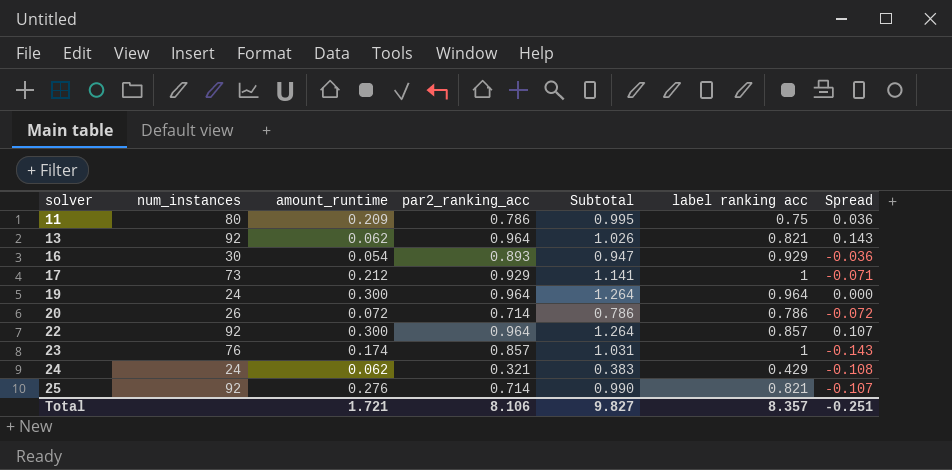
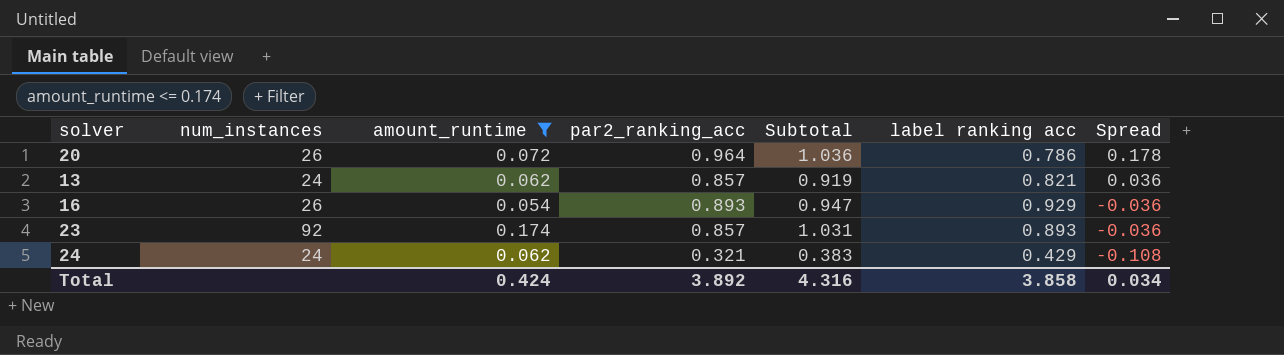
filter: none -> amount_runtime <= 0.174
row order: solver ascending -> Spread descending
20 | par2_ranking_acc: 0.714 -> 0.964
20 | Subtotal: 0.786 -> 1.036
20 | Spread: -0.072 -> 0.178
13 | num_instances: 92 -> 24
13 | par2_ranking_acc: 0.964 -> 0.857
13 | Subtotal: 1.026 -> 0.919
13 | Spread: 0.143 -> 0.036
16 | num_instances: 30 -> 26
23 | num_instances: 76 -> 92
23 | label ranking acc: 1 -> 0.893
23 | Spread: -0.143 -> -0.036
Total | amount_runtime: 1.721 -> 0.424
Total | par2_ranking_acc: 8.106 -> 3.892
Total | Subtotal: 9.827 -> 4.316
Total | label ranking acc: 8.357 -> 3.858
Total | Spread: -0.251 -> 0.034

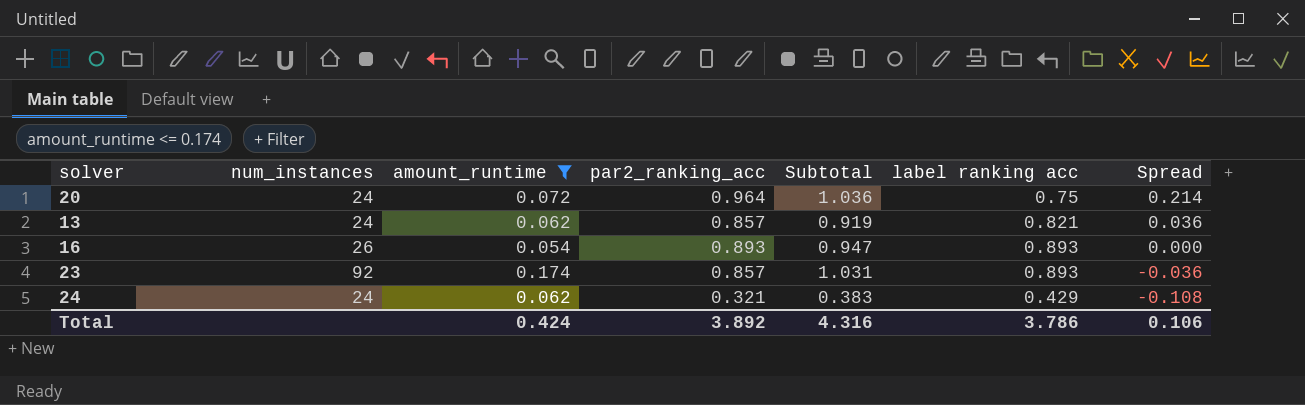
20 | num_instances: 26 -> 24
20 | label ranking acc: 0.786 -> 0.75
20 | Spread: 0.178 -> 0.214
16 | label ranking acc: 0.929 -> 0.893
16 | Spread: -0.036 -> 0.000
Total | label ranking acc: 3.858 -> 3.786
Total | Spread: 0.034 -> 0.106

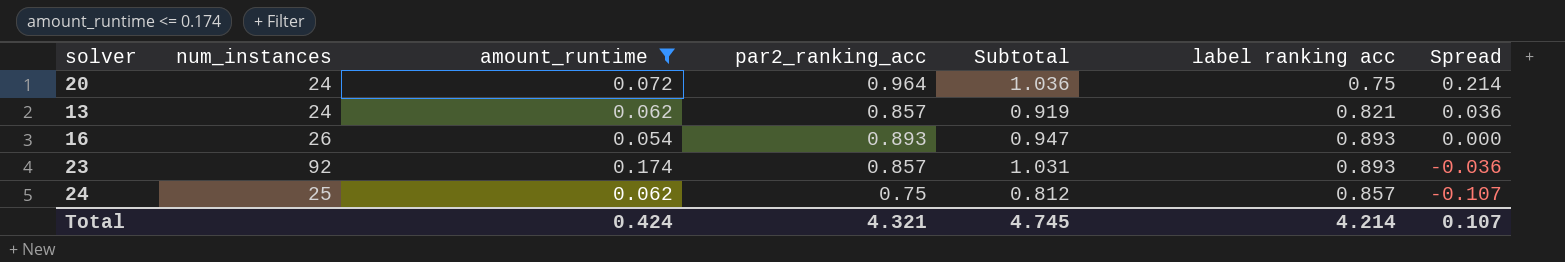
24 | num_instances: 24 -> 25
24 | par2_ranking_acc: 0.321 -> 0.75
24 | Subtotal: 0.383 -> 0.812
24 | label ranking acc: 0.429 -> 0.857
24 | Spread: -0.108 -> -0.107
Total | par2_ranking_acc: 3.892 -> 4.321
Total | Subtotal: 4.316 -> 4.745
Total | label ranking acc: 3.786 -> 4.214
Total | Spread: 0.106 -> 0.107

